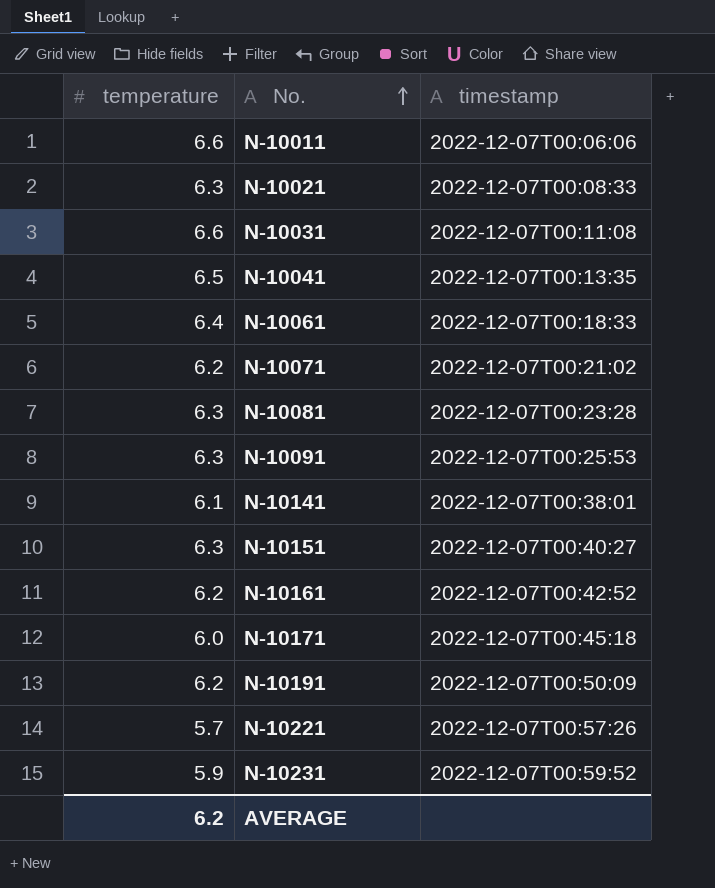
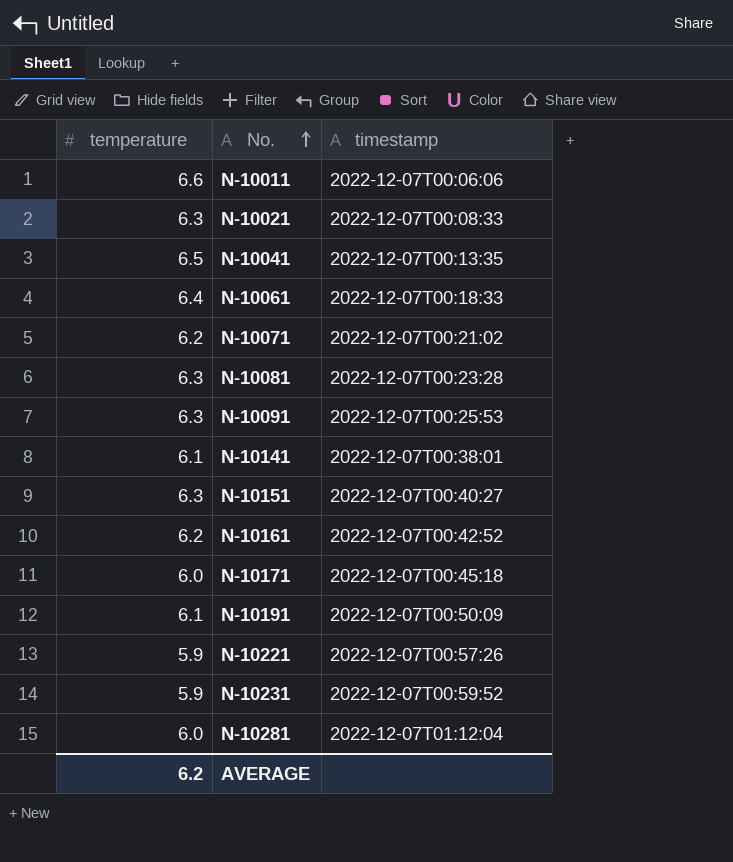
row N-10031: 6.6 | 2022-12-07T00:11:08 -> none
N-10191 | temperature: 6.2 -> 6.1
N-10221 | temperature: 5.7 -> 5.9
row N-10281: none -> 6.0 | 2022-12-07T01:12:04

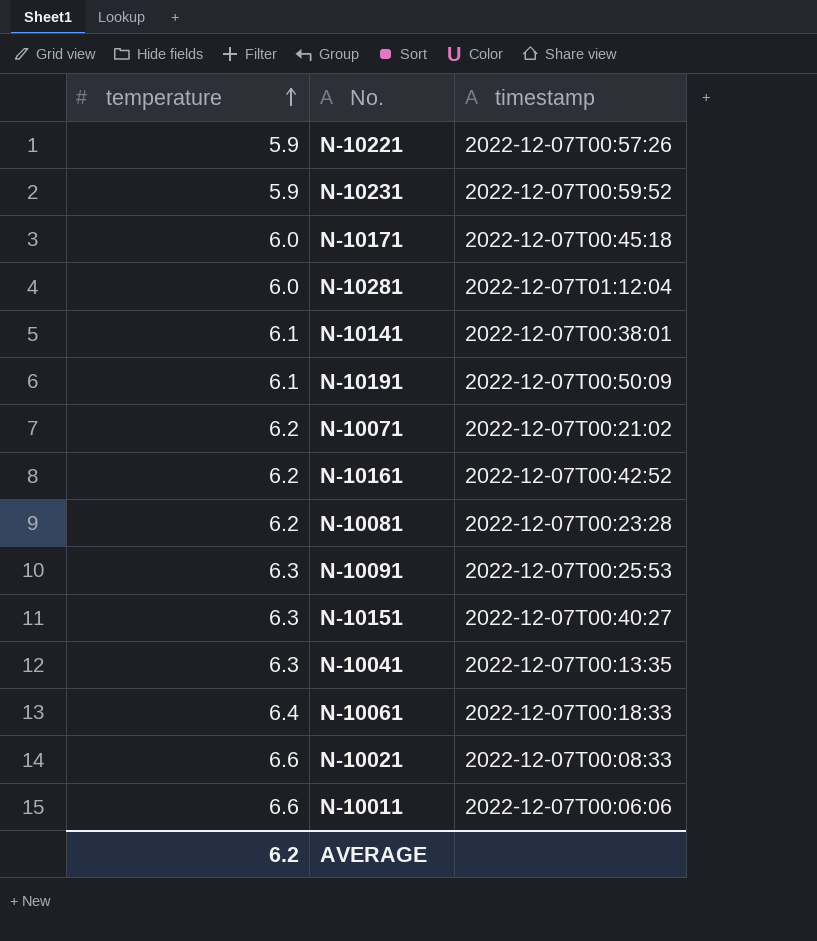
row order: No. ascending -> temperature ascending
N-10081 | temperature: 6.3 -> 6.2
N-10041 | temperature: 6.5 -> 6.3
N-10021 | temperature: 6.3 -> 6.6

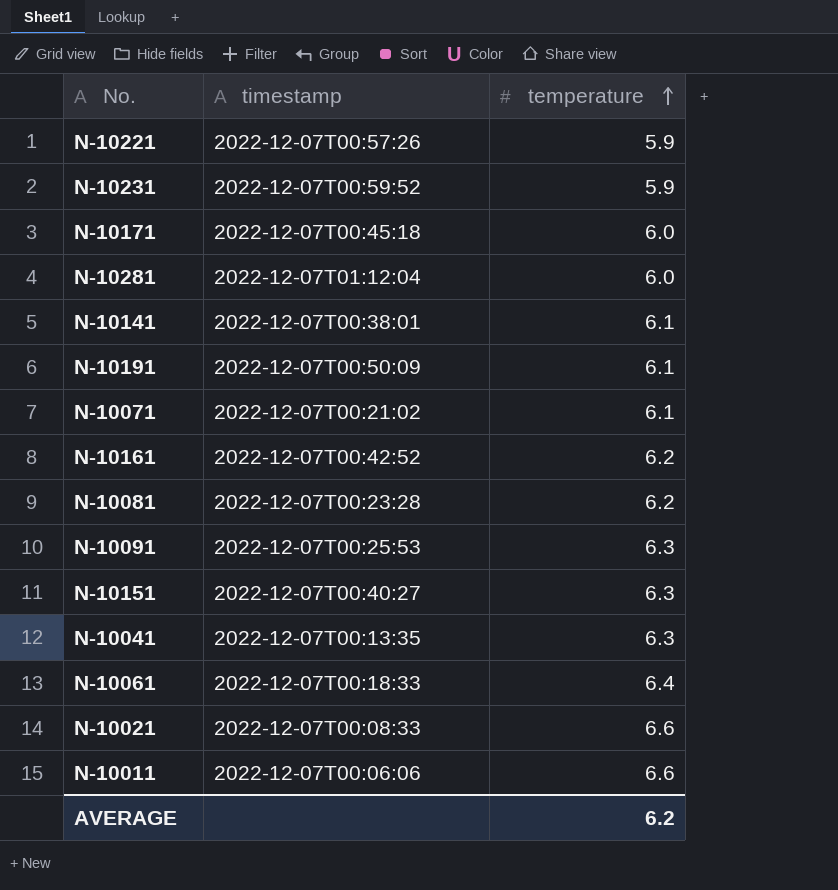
column temperature | position: 1 -> 3
N-10071 | temperature: 6.2 -> 6.1

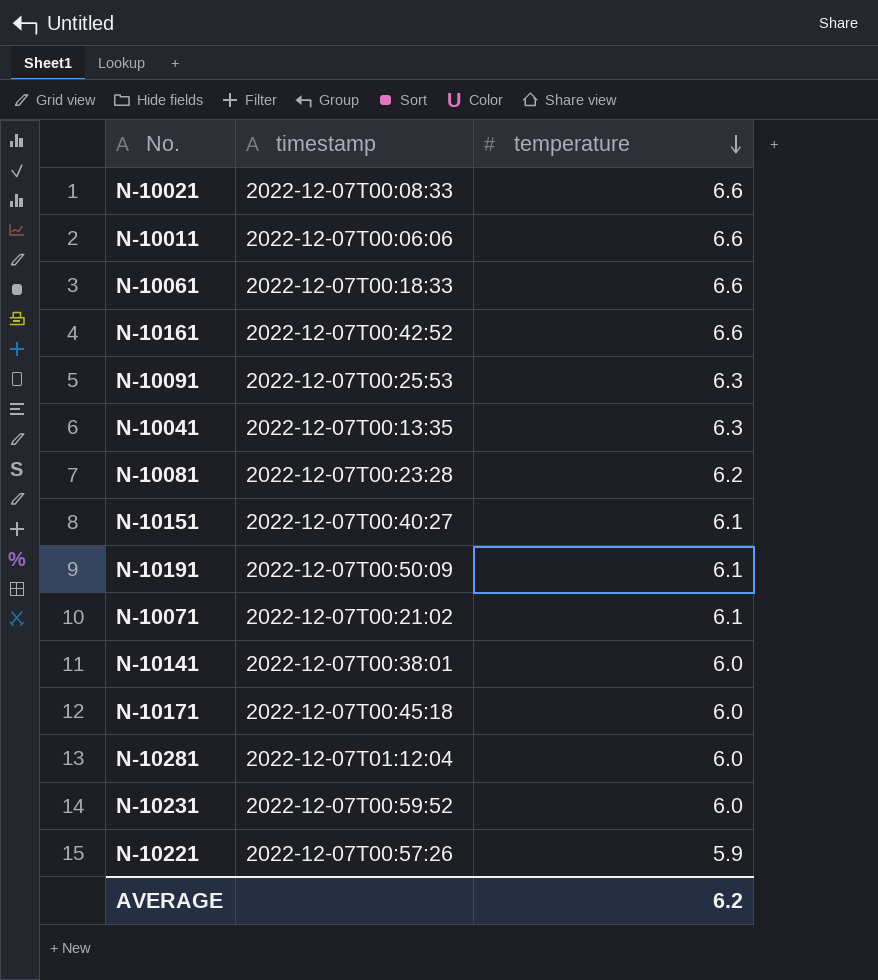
row order: temperature ascending -> temperature descending
N-10061 | temperature: 6.4 -> 6.6
N-10161 | temperature: 6.2 -> 6.6
N-10151 | temperature: 6.3 -> 6.1
N-10141 | temperature: 6.1 -> 6.0
N-10231 | temperature: 5.9 -> 6.0

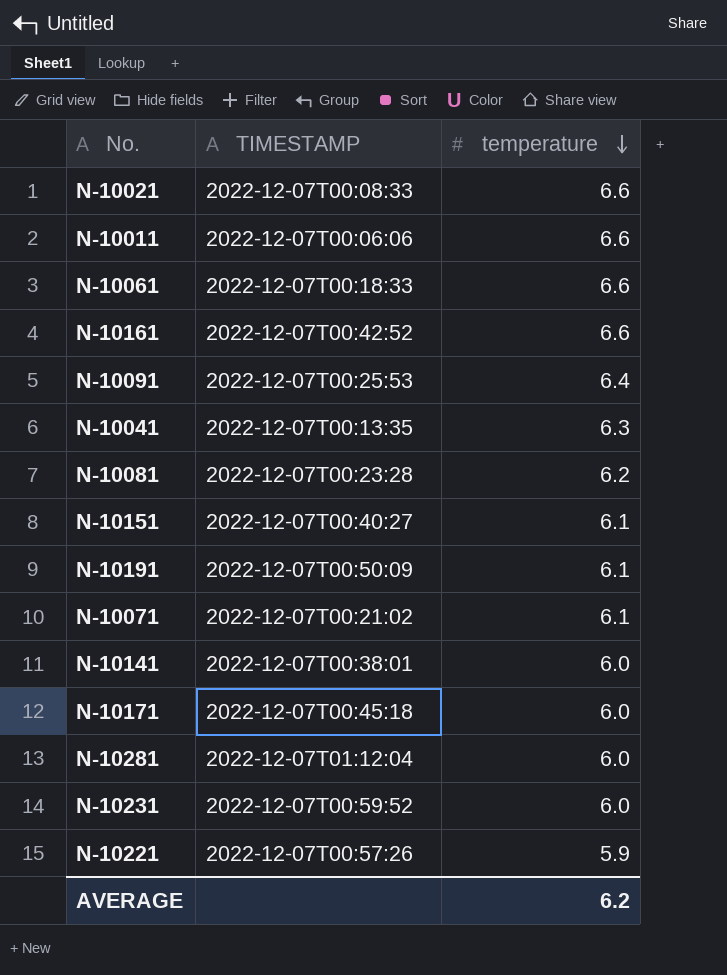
column name: timestamp -> TIMESTAMP
N-10091 | temperature: 6.3 -> 6.4

